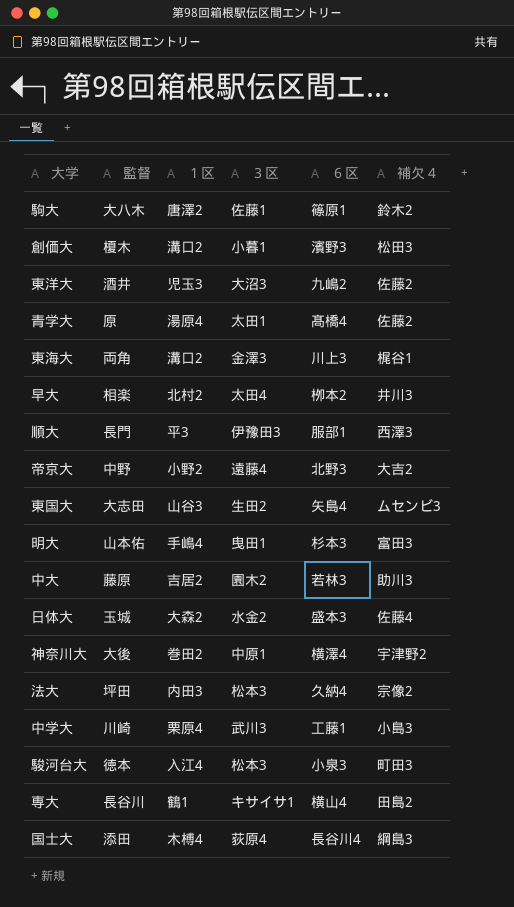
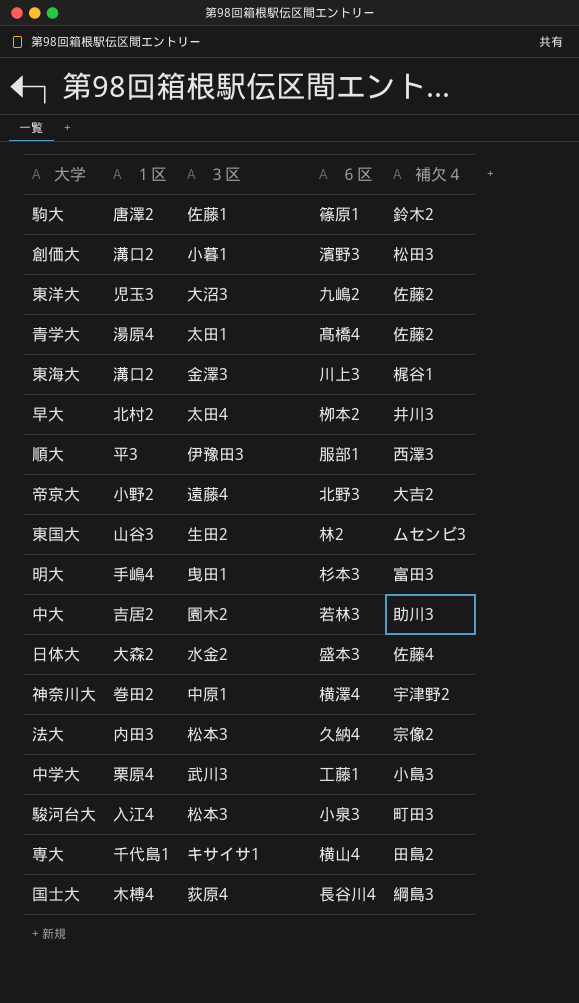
column 監督 | position: 2 -> none
東国大 | ６区: 矢島4 -> 林2
専大 | １区: 鶴1 -> 千代島1

